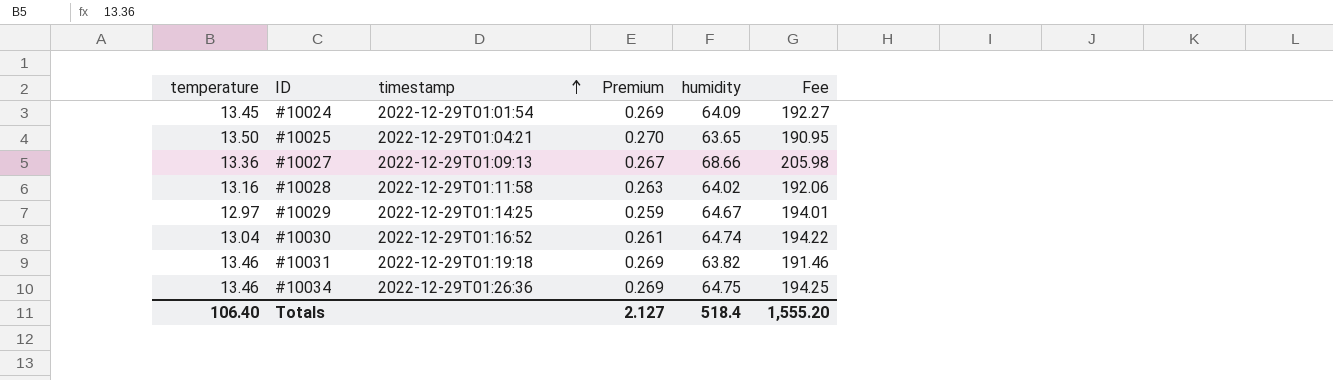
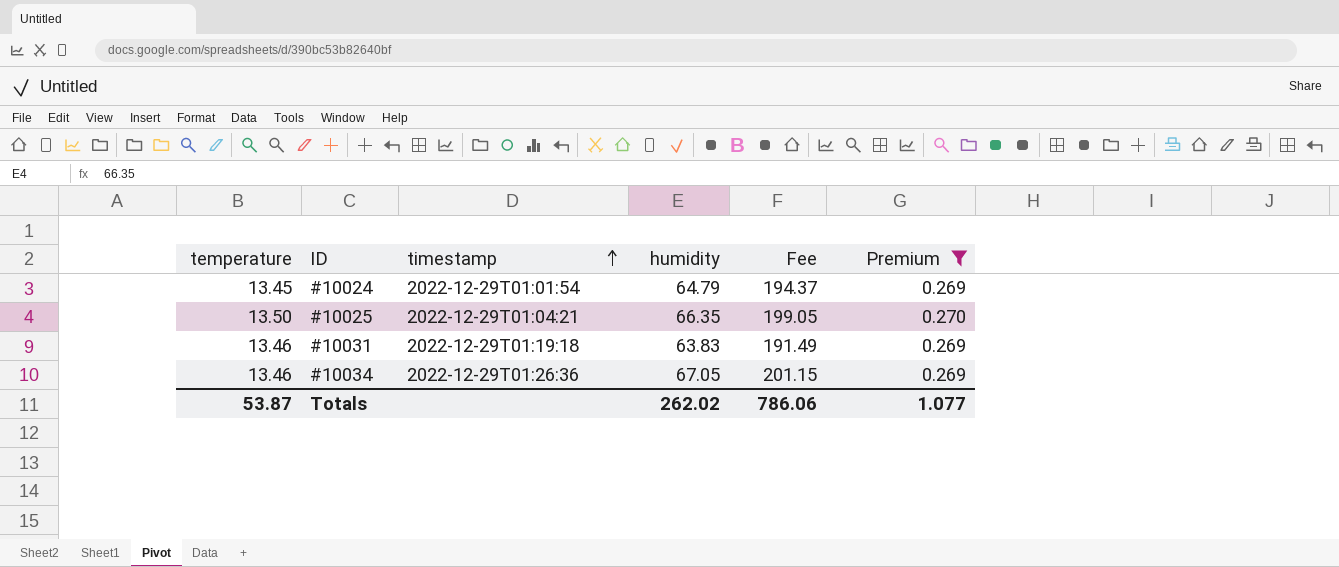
filter: none -> Premium >= 0.269
column Premium | position: 4 -> 6
#10024 | humidity: 64.09 -> 64.79
#10024 | Fee: 192.27 -> 194.37
#10025 | humidity: 63.65 -> 66.35
#10025 | Fee: 190.95 -> 199.05
#10031 | humidity: 63.82 -> 63.83
#10031 | Fee: 191.46 -> 191.49
#10034 | humidity: 64.75 -> 67.05
#10034 | Fee: 194.25 -> 201.15
Totals | temperature: 106.40 -> 53.87
Totals | humidity: 518.4 -> 262.02
Totals | Fee: 1,555.20 -> 786.06
Totals | Premium: 2.127 -> 1.077

